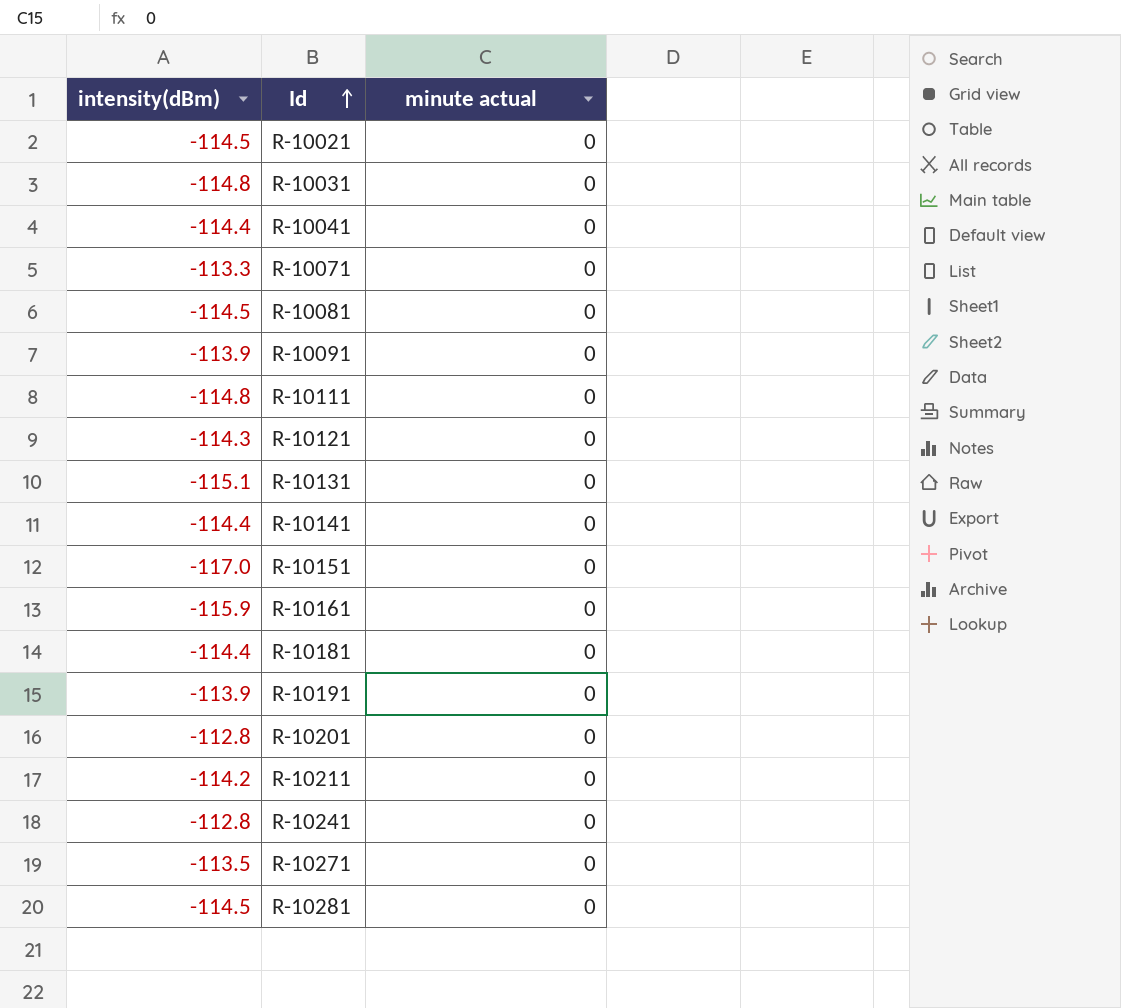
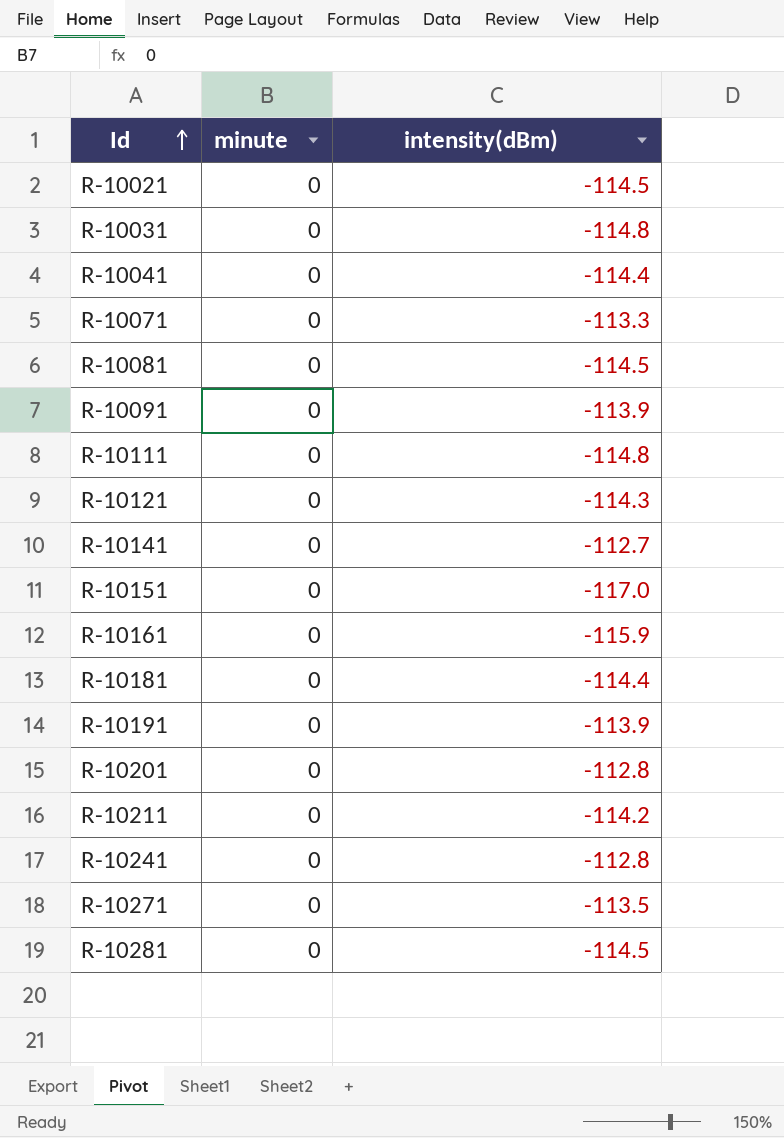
column name: minute actual -> minute
column intensity(dBm) | position: 1 -> 3
row R-10131: -115.1 | 0 -> none
R-10141 | intensity(dBm): -114.4 -> -112.7

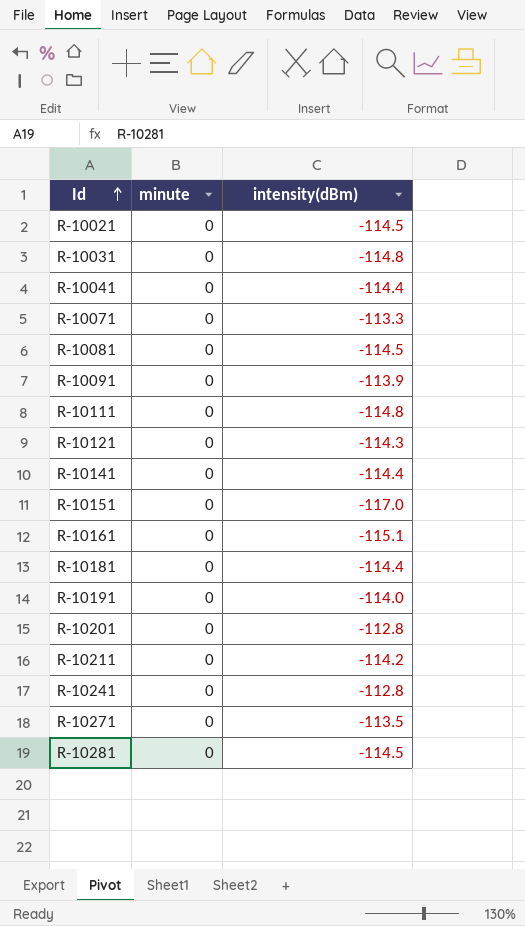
R-10141 | intensity(dBm): -112.7 -> -114.4
R-10161 | intensity(dBm): -115.9 -> -115.1
R-10191 | intensity(dBm): -113.9 -> -114.0

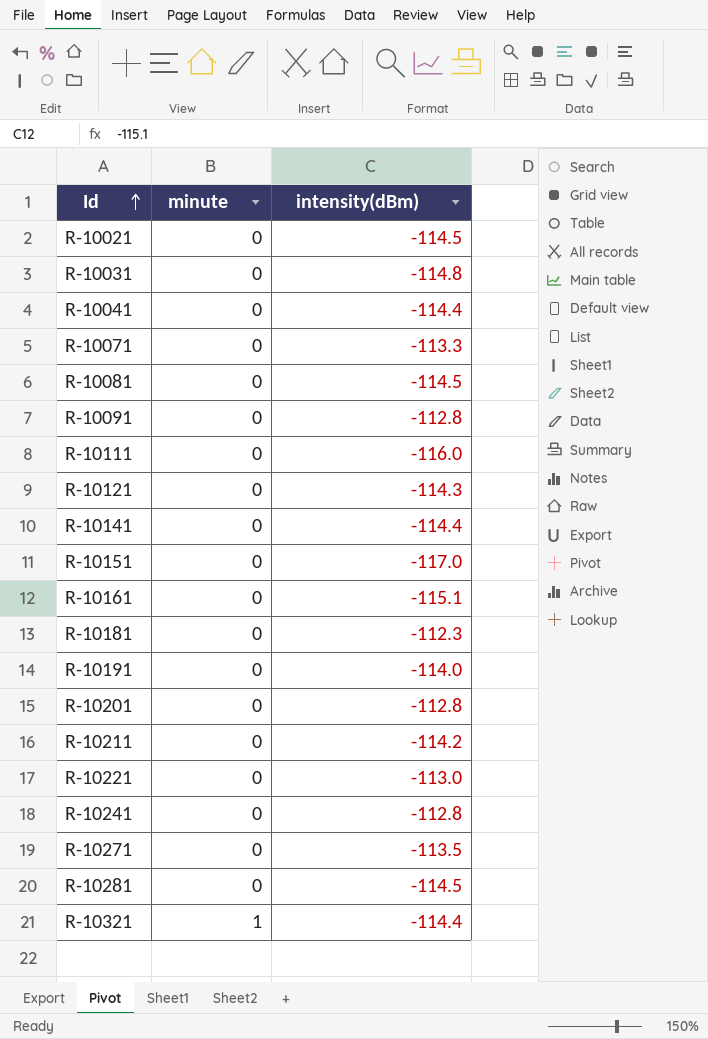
R-10091 | intensity(dBm): -113.9 -> -112.8
R-10111 | intensity(dBm): -114.8 -> -116.0
R-10181 | intensity(dBm): -114.4 -> -112.3
row R-10221: none -> 0 | -113.0
row R-10321: none -> 1 | -114.4

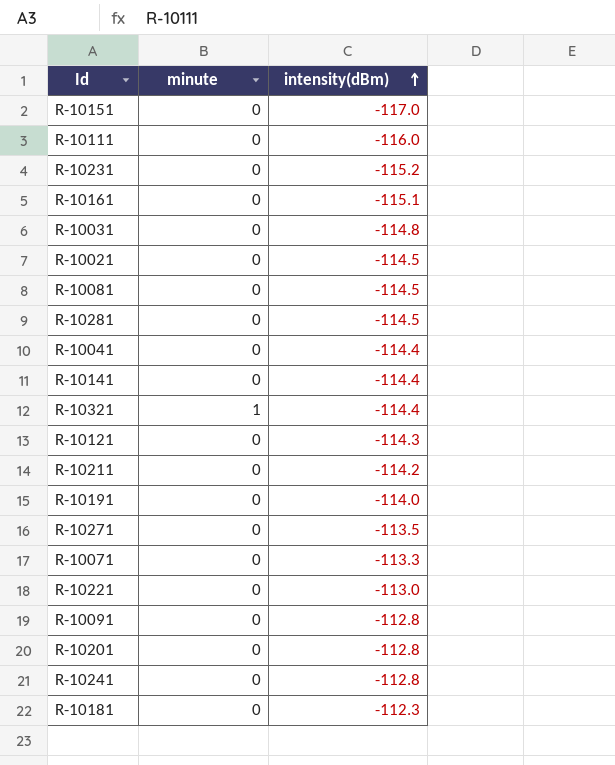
row order: Id ascending -> intensity(dBm) ascending
row R-10231: none -> 0 | -115.2

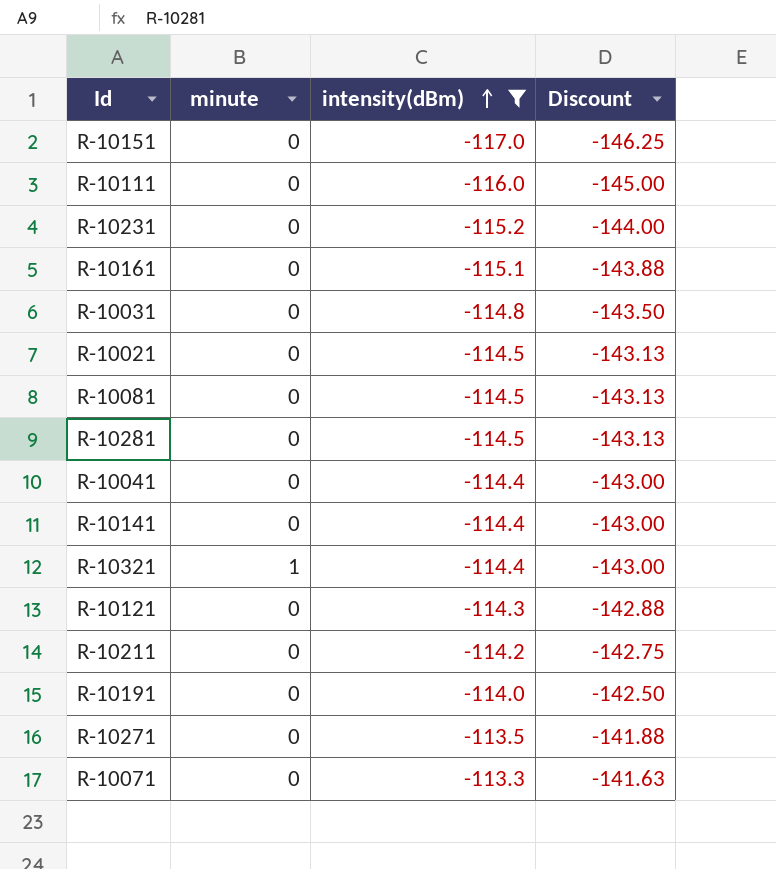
filter: none -> intensity(dBm) <= -113.3
column Discount | formula: none -> [intensity(dBm)] * 1.25

